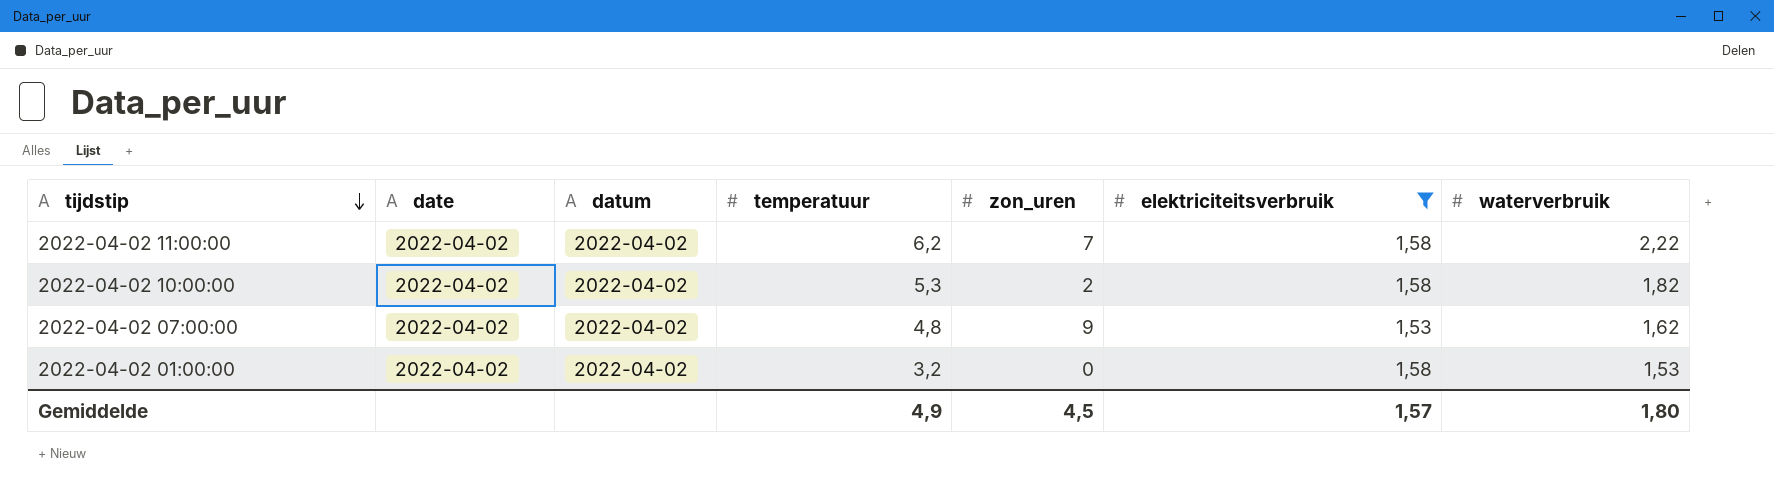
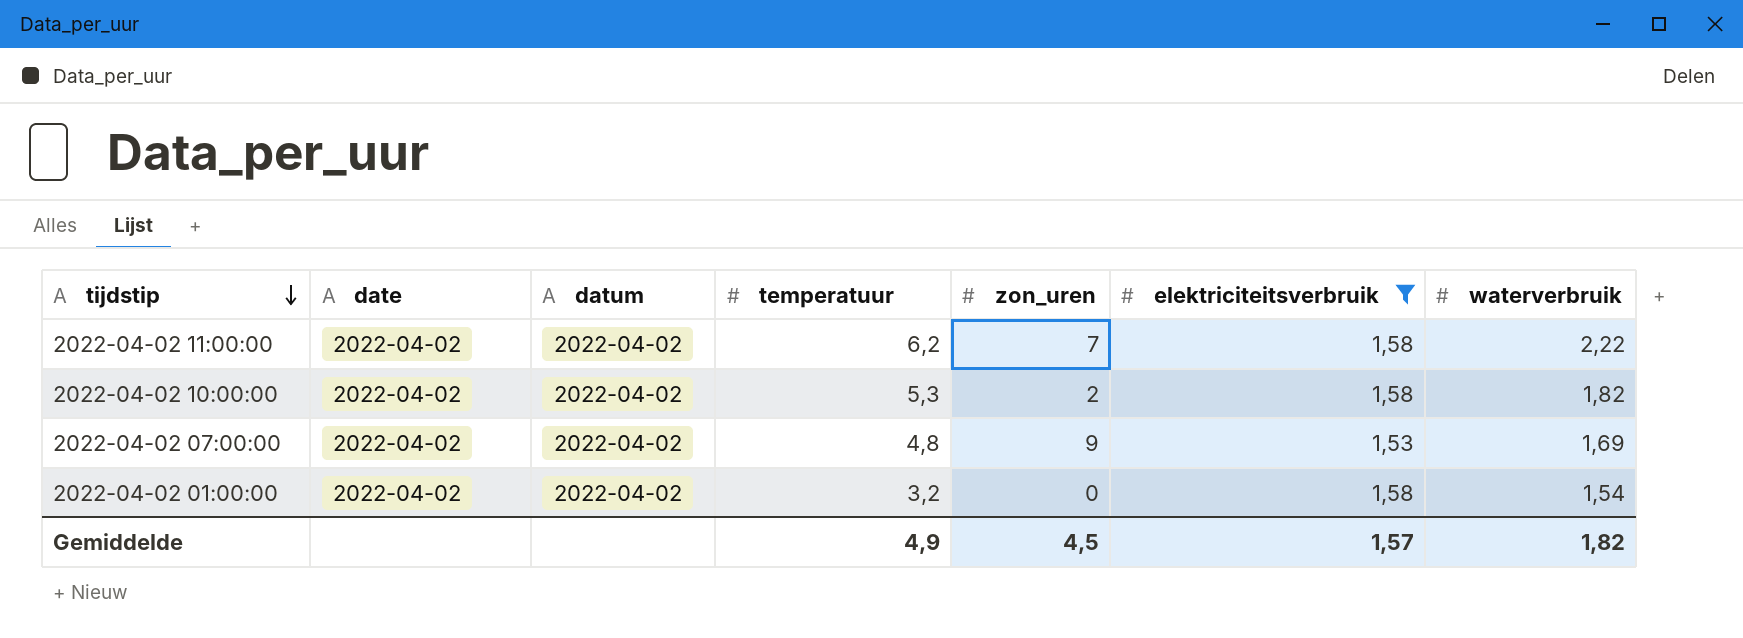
2022-04-02 07:00:00 | waterverbruik: 1,62 -> 1,69
2022-04-02 01:00:00 | waterverbruik: 1,53 -> 1,54
Gemiddelde | waterverbruik: 1,80 -> 1,82

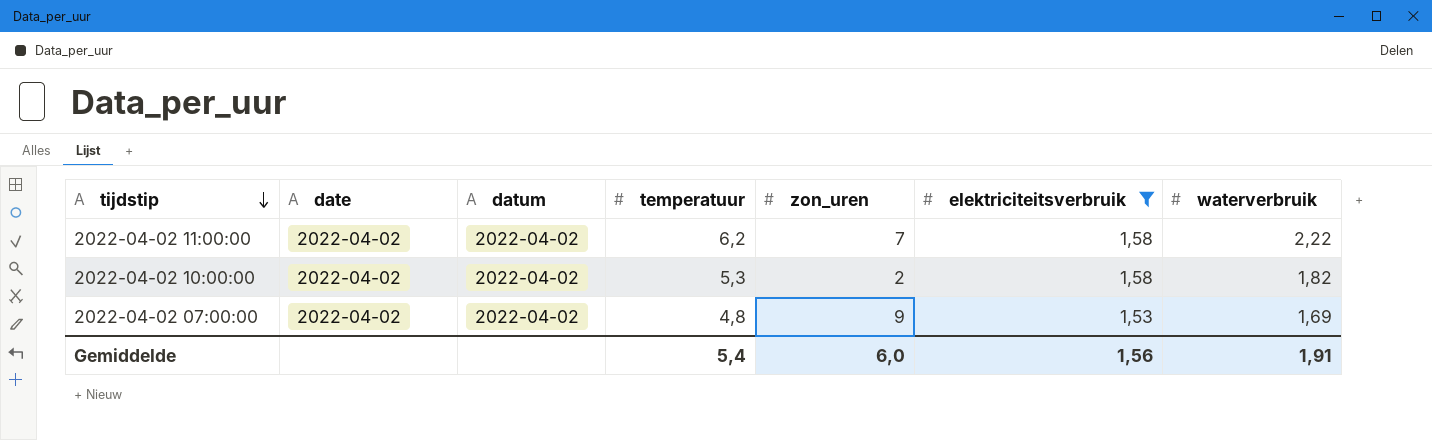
row 2022-04-02 01:00:00: 2022-04-02 | 2022-04-02 | 3,2 | 0 | 1,58 | 1,54 -> none
Gemiddelde | temperatuur: 4,9 -> 5,4
Gemiddelde | zon_uren: 4,5 -> 6,0
Gemiddelde | elektriciteitsverbruik: 1,57 -> 1,56
Gemiddelde | waterverbruik: 1,82 -> 1,91

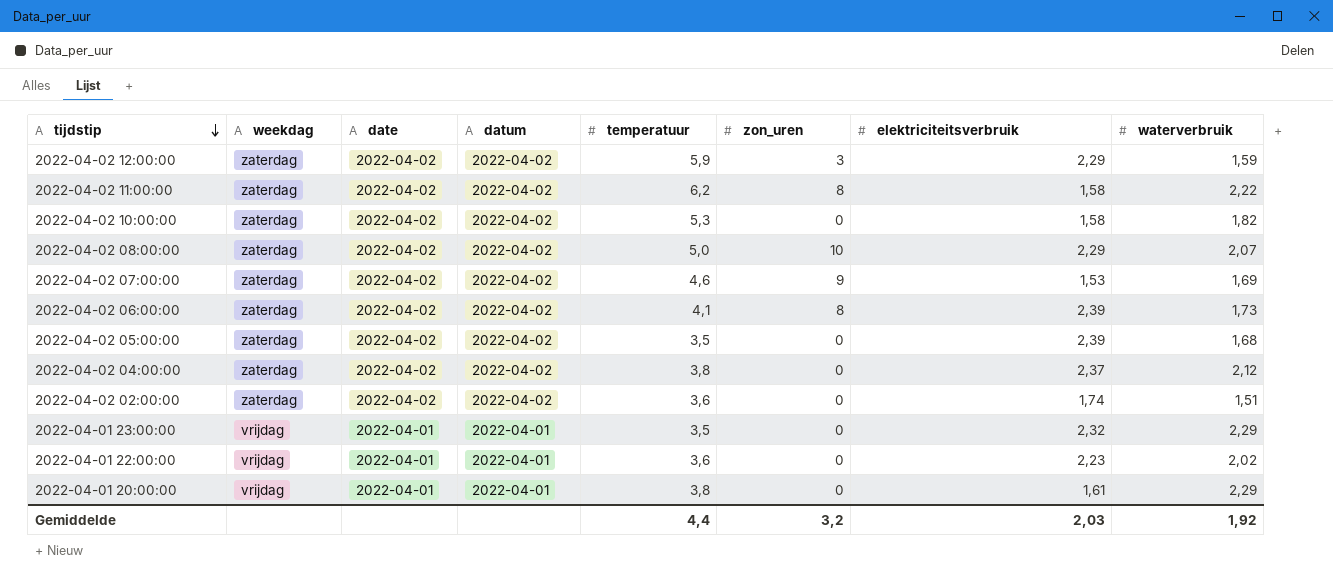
filter: elektriciteitsverbruik <= 1,58 -> none
column weekdag | position: none -> 2
2022-04-02 11:00:00 | zon_uren: 7 -> 8
2022-04-02 10:00:00 | zon_uren: 2 -> 0
2022-04-02 07:00:00 | temperatuur: 4,8 -> 4,6
Gemiddelde | temperatuur: 5,4 -> 4,4
Gemiddelde | zon_uren: 6,0 -> 3,2
Gemiddelde | elektriciteitsverbruik: 1,56 -> 2,03
Gemiddelde | waterverbruik: 1,91 -> 1,92

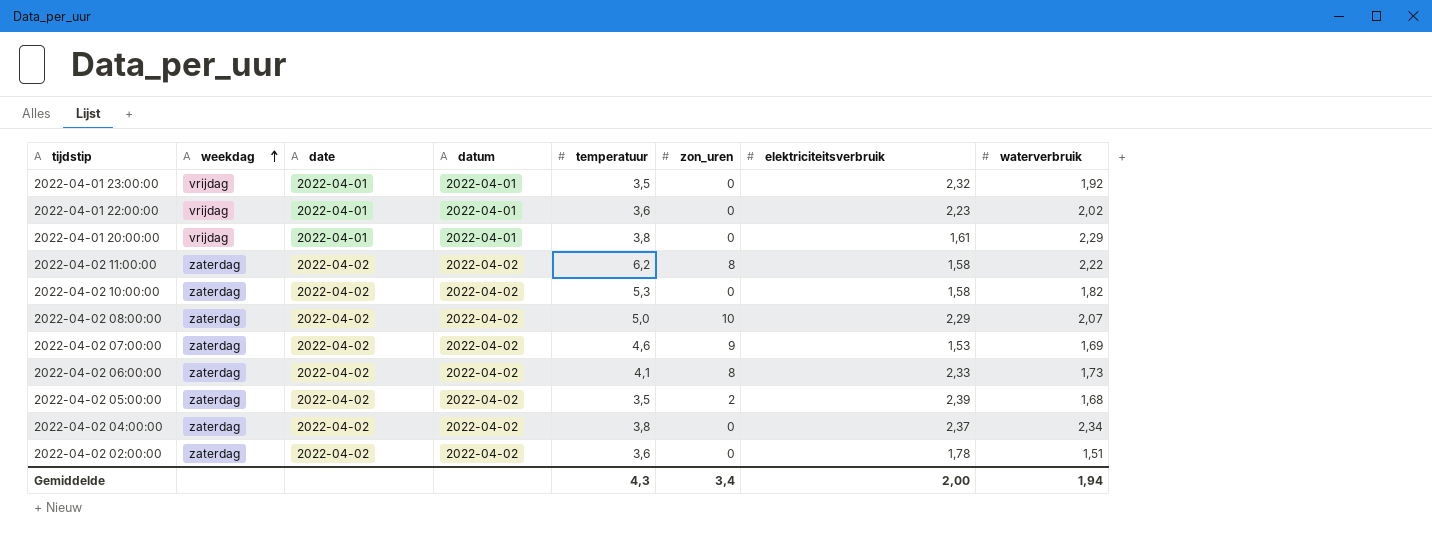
row order: tijdstip descending -> weekdag ascending
row 2022-04-02 12:00:00: zaterdag | 2022-04-02 | 2022-04-02 | 5,9 | 3 | 2,29 | 1,59 -> none
2022-04-01 23:00:00 | waterverbruik: 2,29 -> 1,92
2022-04-02 06:00:00 | elektriciteitsverbruik: 2,39 -> 2,33
2022-04-02 05:00:00 | zon_uren: 0 -> 2
2022-04-02 04:00:00 | waterverbruik: 2,12 -> 2,34
2022-04-02 02:00:00 | elektriciteitsverbruik: 1,74 -> 1,78
Gemiddelde | temperatuur: 4,4 -> 4,3
Gemiddelde | zon_uren: 3,2 -> 3,4
Gemiddelde | elektriciteitsverbruik: 2,03 -> 2,00
Gemiddelde | waterverbruik: 1,92 -> 1,94

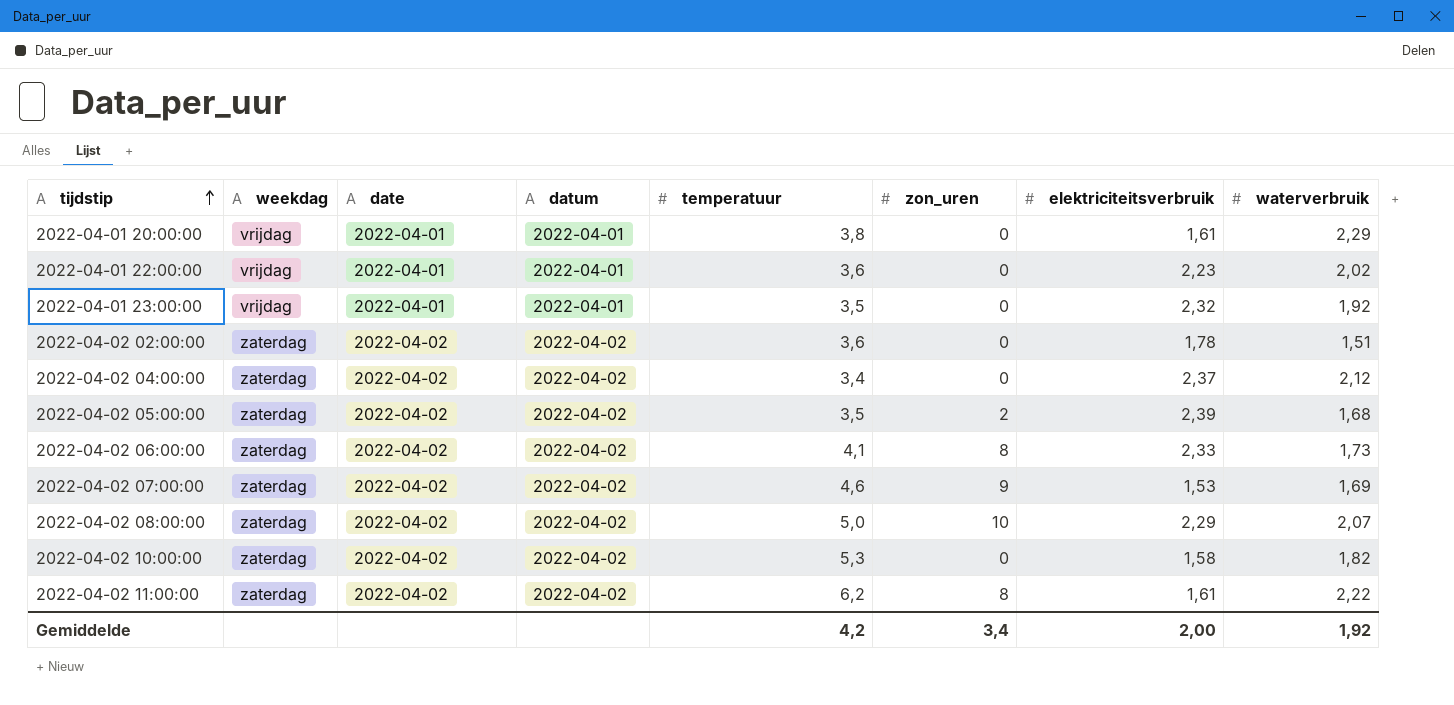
row order: weekdag ascending -> tijdstip ascending
2022-04-02 04:00:00 | temperatuur: 3,8 -> 3,4
2022-04-02 04:00:00 | waterverbruik: 2,34 -> 2,12
2022-04-02 11:00:00 | elektriciteitsverbruik: 1,58 -> 1,61
Gemiddelde | temperatuur: 4,3 -> 4,2
Gemiddelde | waterverbruik: 1,94 -> 1,92

